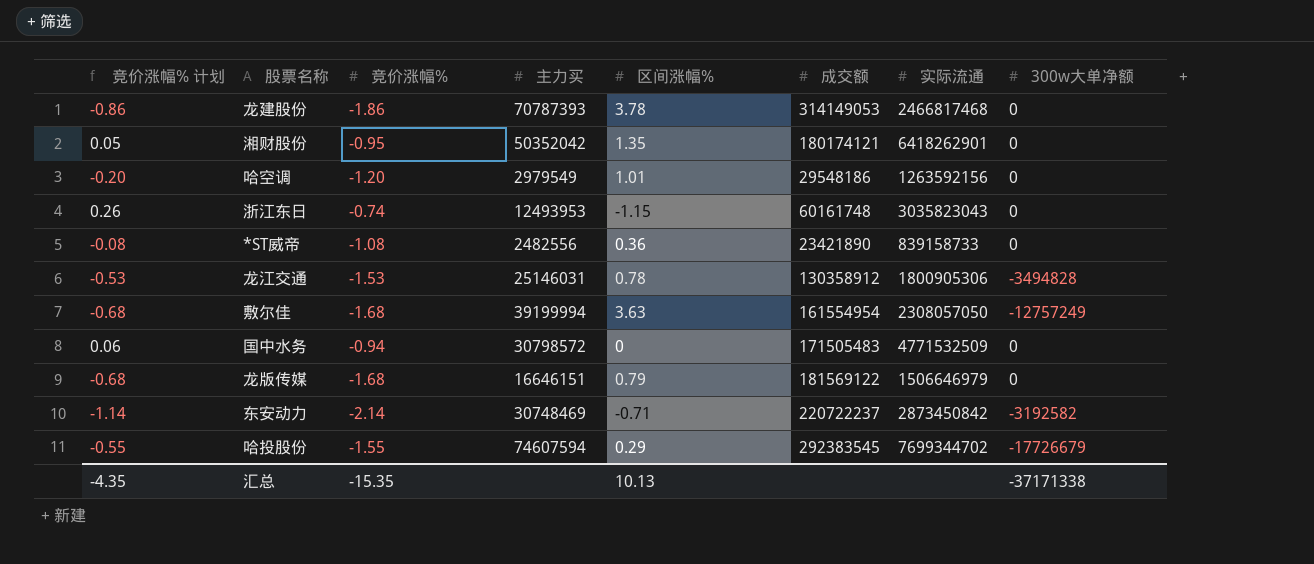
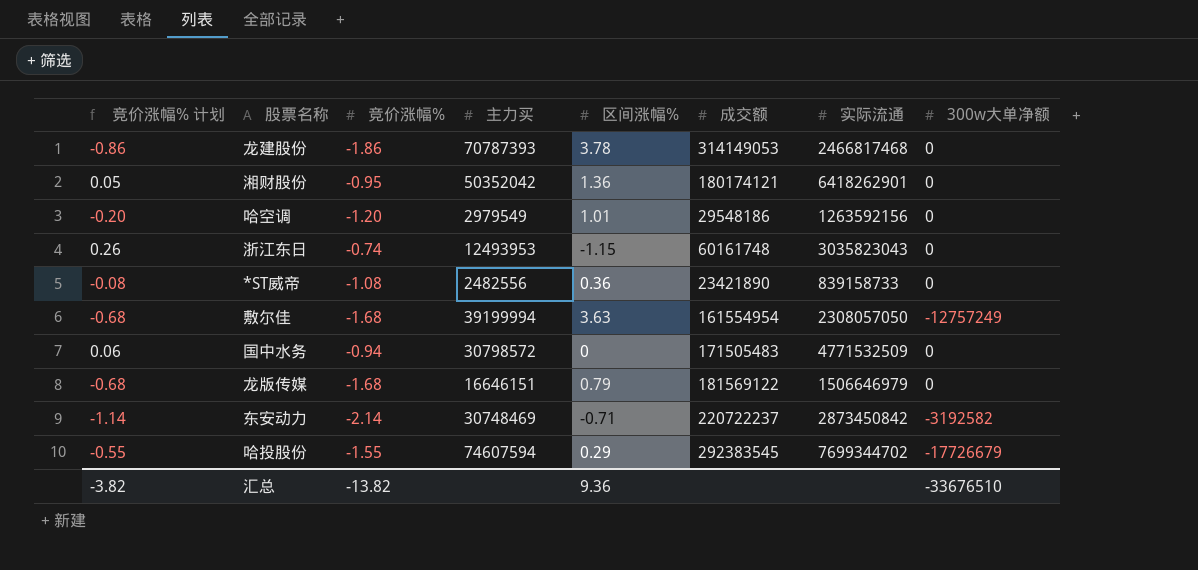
row 龙江交通: -0.53 | -1.53 | 25146031 | 0.78 | 130358912 | 1800905306 | -3494828 -> none
湘财股份 | 区间涨幅%: 1.35 -> 1.36
汇总 | 竞价涨幅% 计划: -4.35 -> -3.82
汇总 | 竞价涨幅%: -15.35 -> -13.82
汇总 | 区间涨幅%: 10.13 -> 9.36
汇总 | 300w大单净额: -37171338 -> -33676510

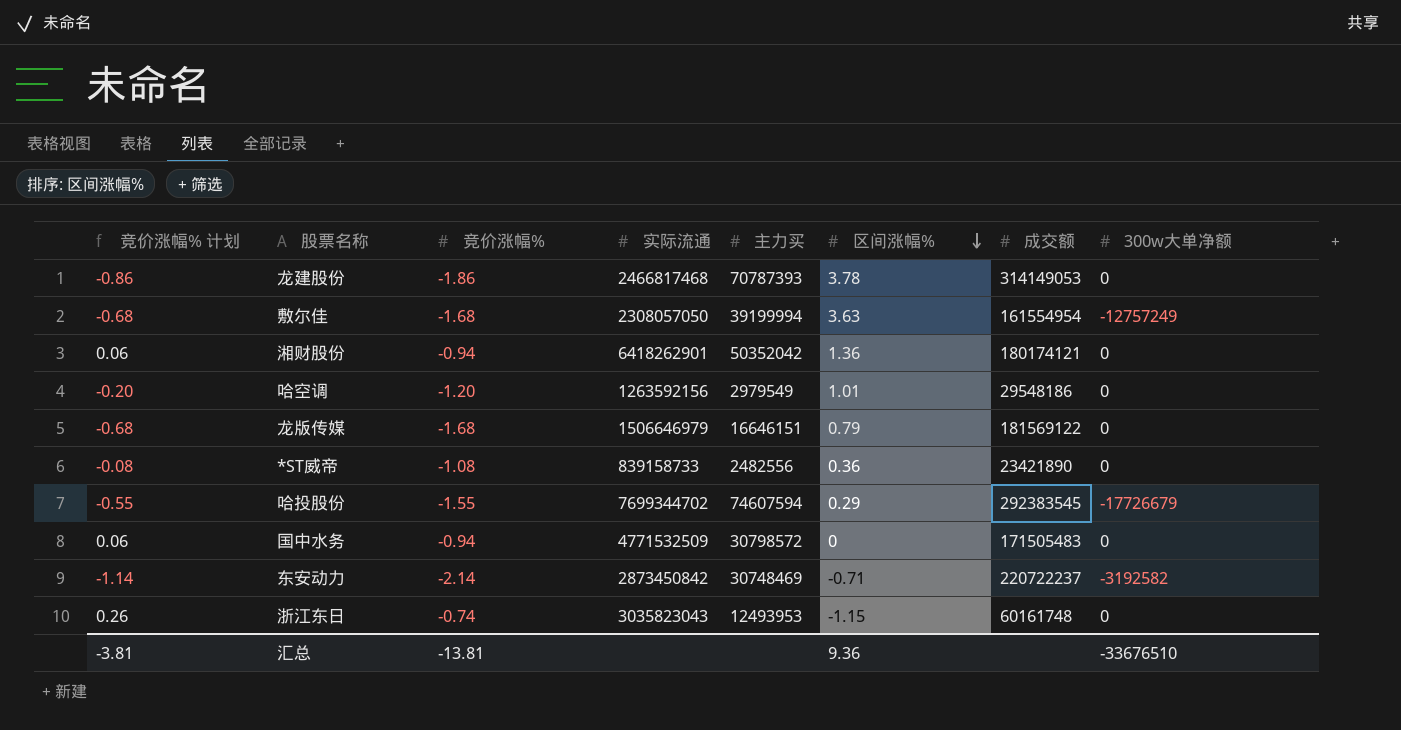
row order: none -> 区间涨幅% descending
column 实际流通 | position: 7 -> 4
湘财股份 | 竞价涨幅% 计划: 0.05 -> 0.06
湘财股份 | 竞价涨幅%: -0.95 -> -0.94
汇总 | 竞价涨幅% 计划: -3.82 -> -3.81
汇总 | 竞价涨幅%: -13.82 -> -13.81

